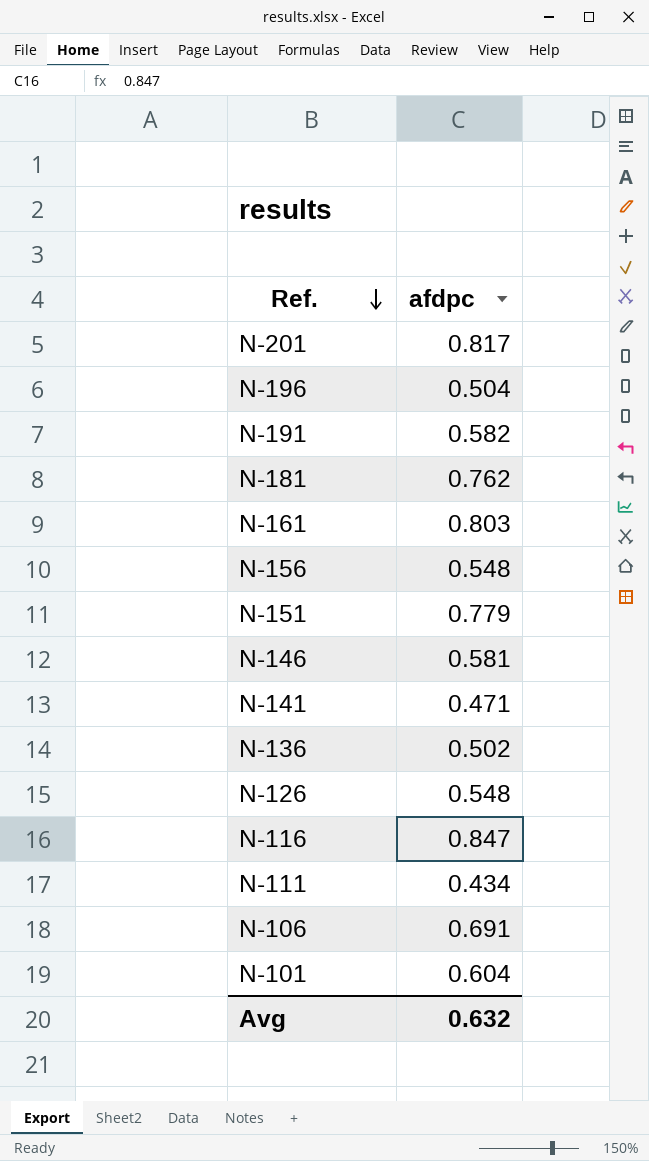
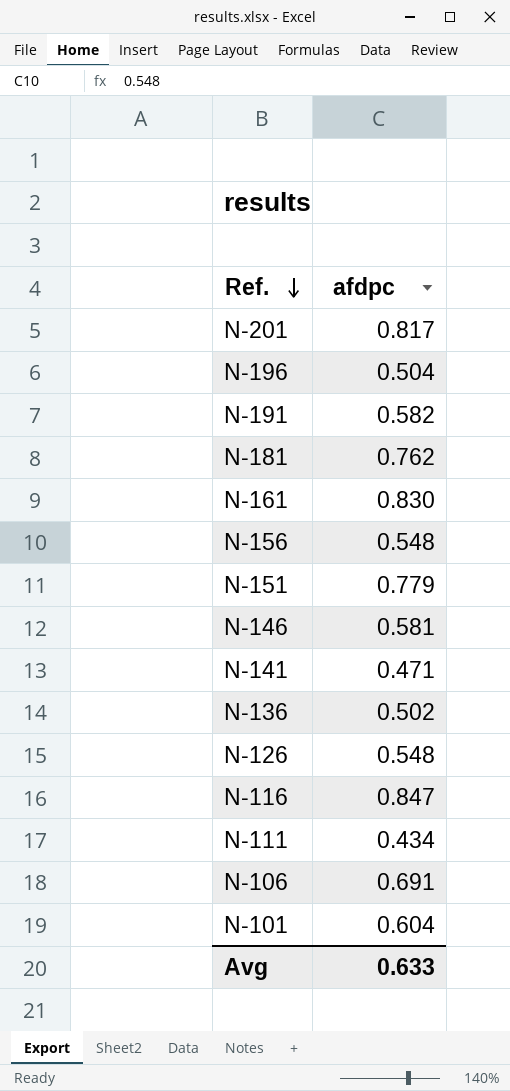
N-161 | afdpc: 0.803 -> 0.830
Avg | afdpc: 0.632 -> 0.633

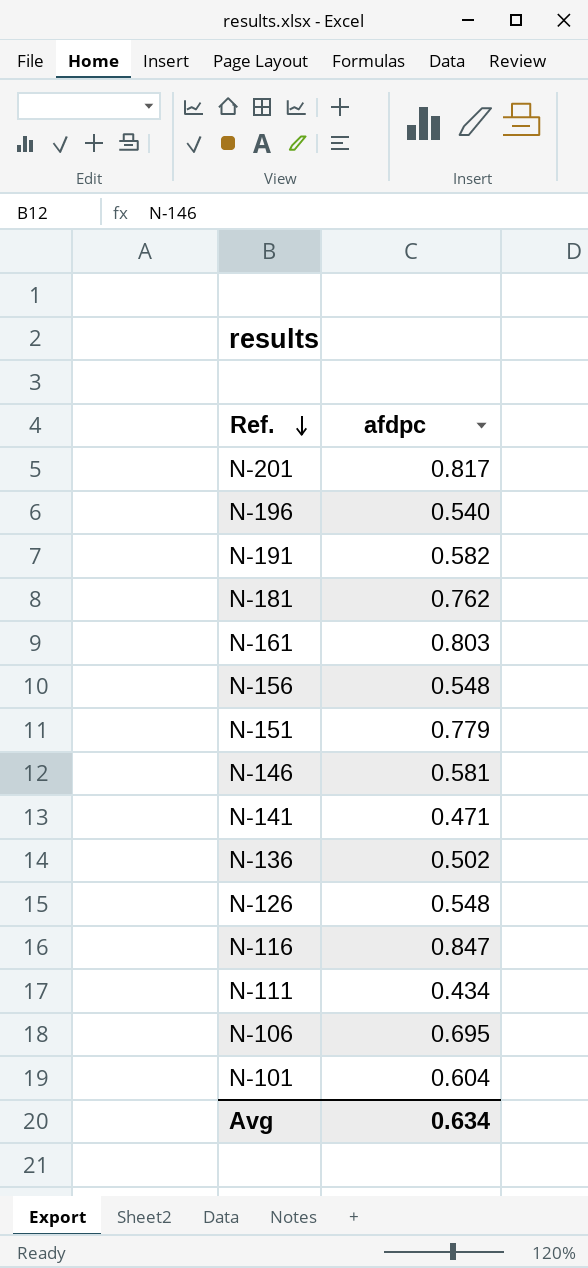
N-196 | afdpc: 0.504 -> 0.540
N-161 | afdpc: 0.830 -> 0.803
N-106 | afdpc: 0.691 -> 0.695
Avg | afdpc: 0.633 -> 0.634

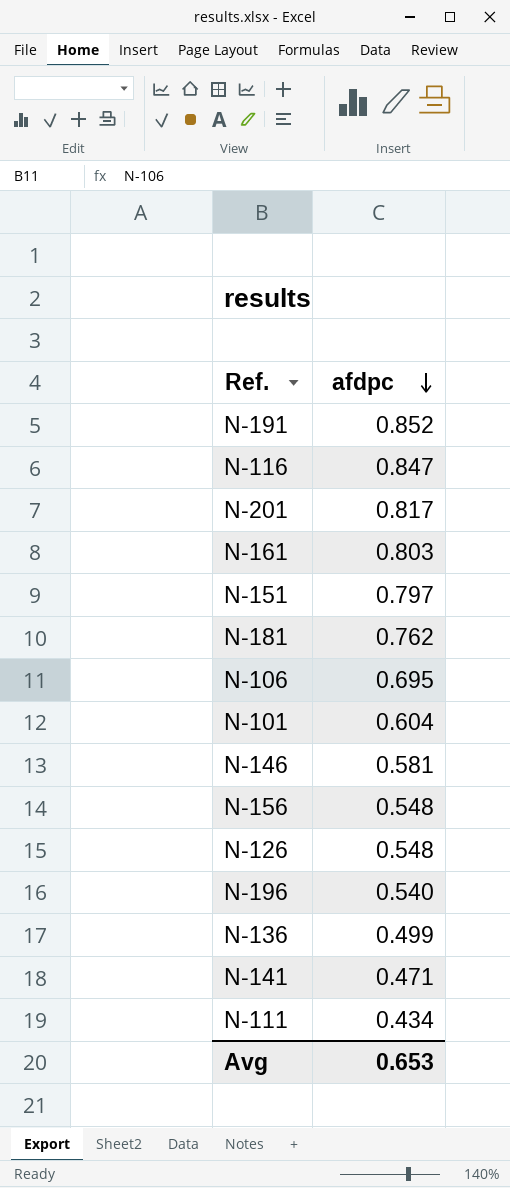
row order: Ref. descending -> afdpc descending
N-191 | afdpc: 0.582 -> 0.852
N-151 | afdpc: 0.779 -> 0.797
N-136 | afdpc: 0.502 -> 0.499
Avg | afdpc: 0.634 -> 0.653

